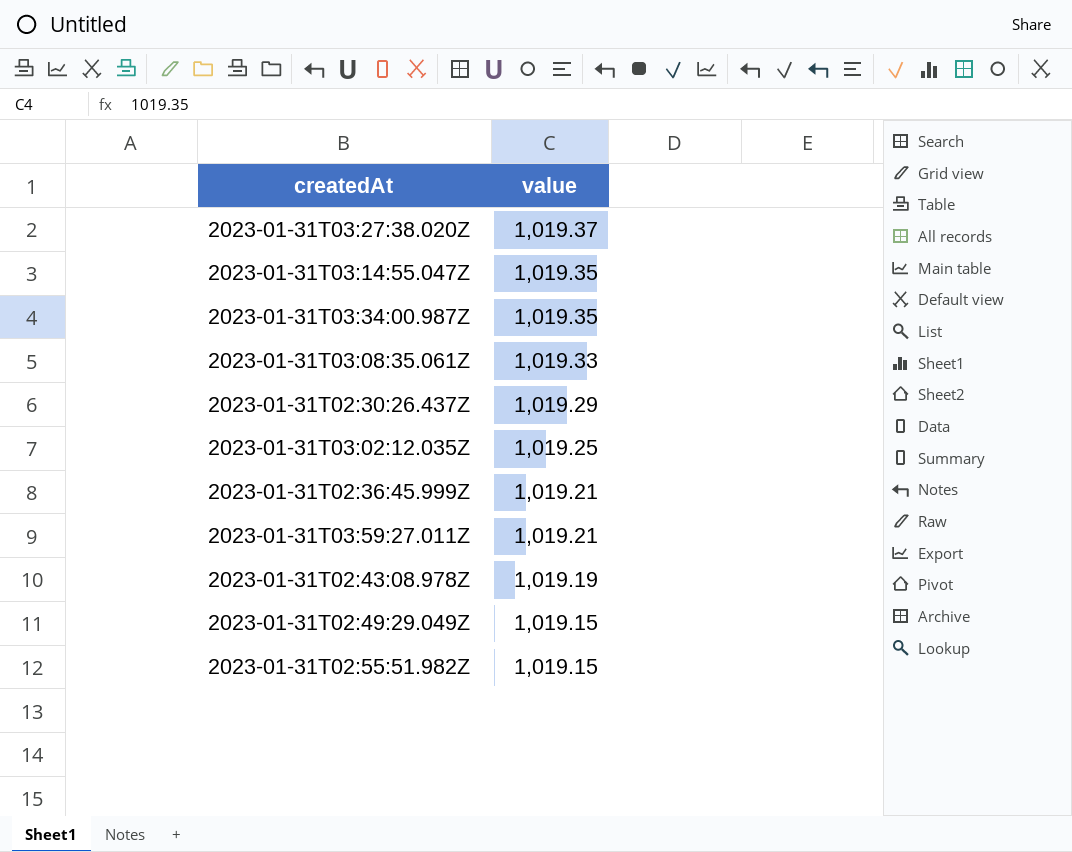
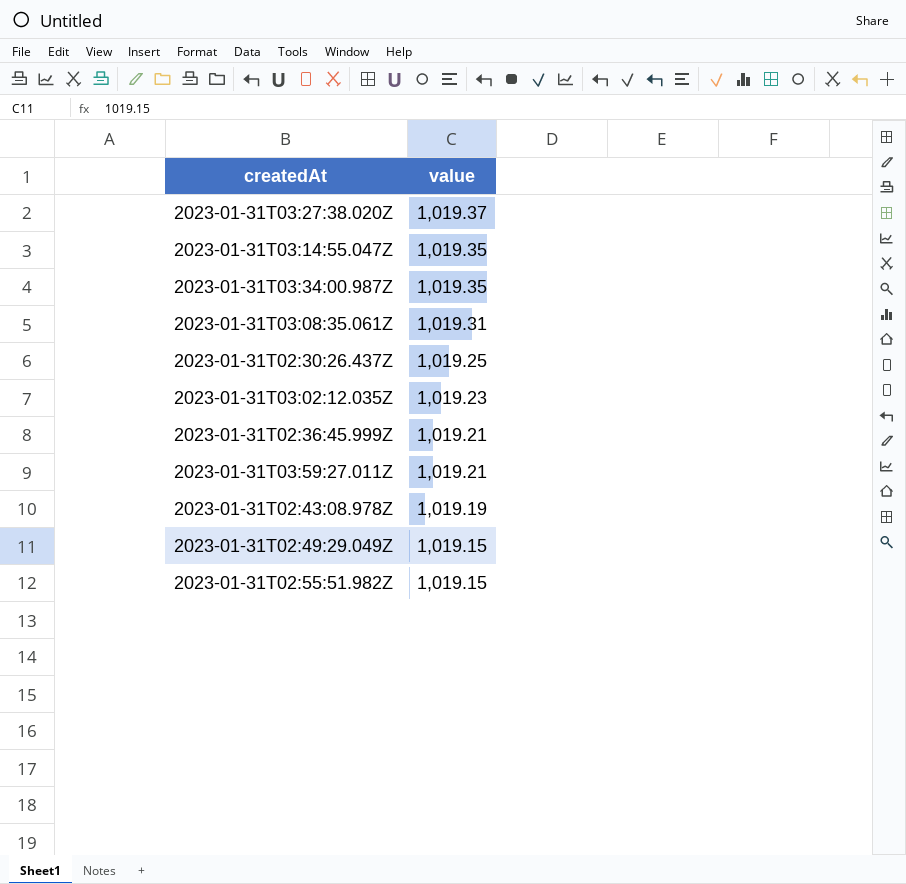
2023-01-31T03:08:35.061Z | value: 1,019.33 -> 1,019.31
2023-01-31T02:30:26.437Z | value: 1,019.29 -> 1,019.25
2023-01-31T03:02:12.035Z | value: 1,019.25 -> 1,019.23

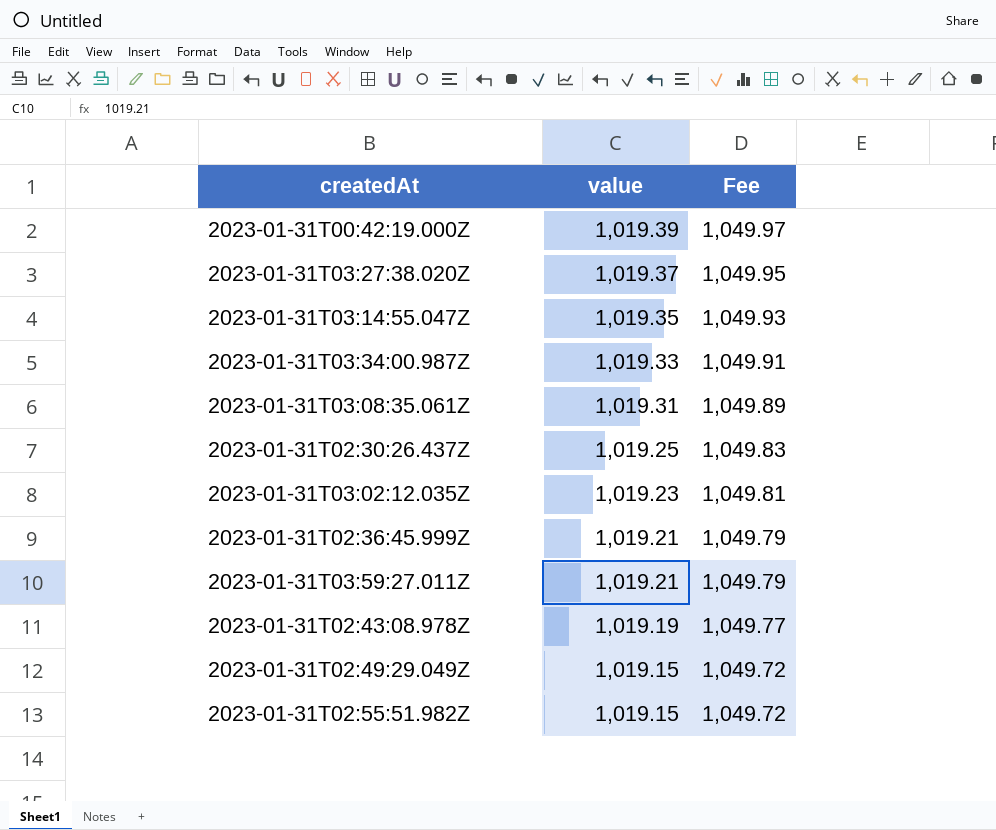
column Fee | formula: none -> [value] * 1.03
row 2023-01-31T00:42:19.000Z: none -> 1,019.39 | 1,049.97
2023-01-31T03:34:00.987Z | value: 1,019.35 -> 1,019.33

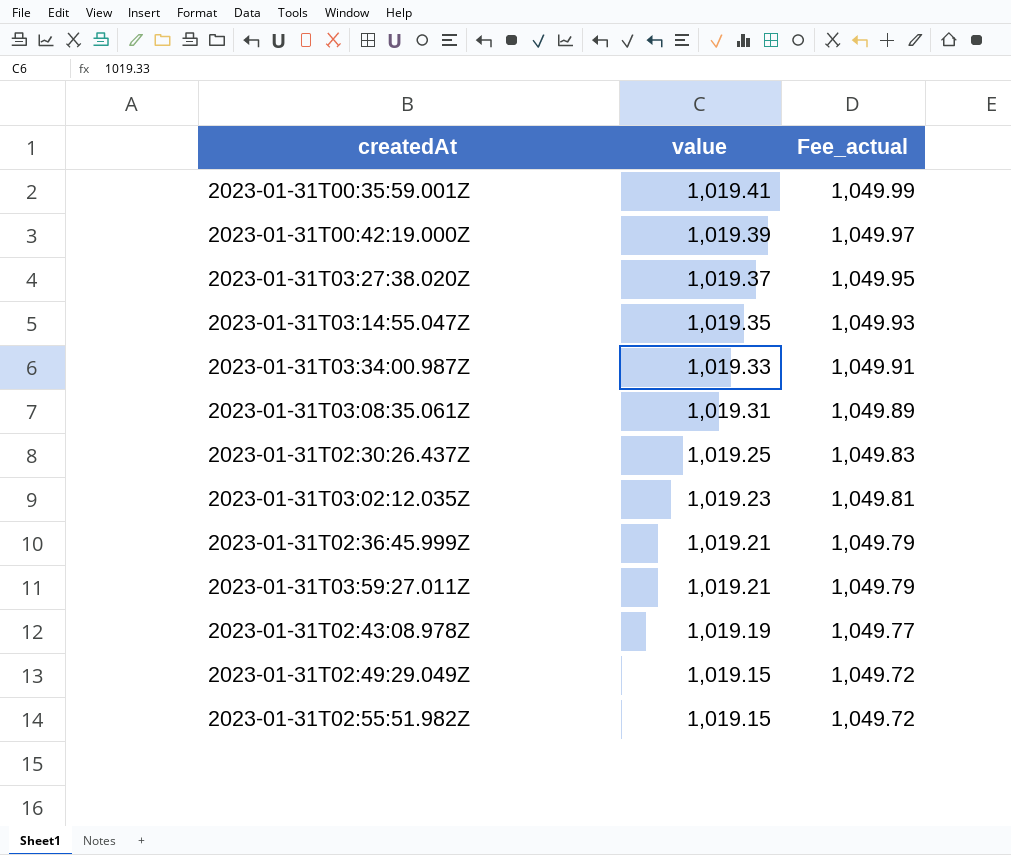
column name: Fee -> Fee_actual
row 2023-01-31T00:35:59.001Z: none -> 1,019.41 | 1,049.99

